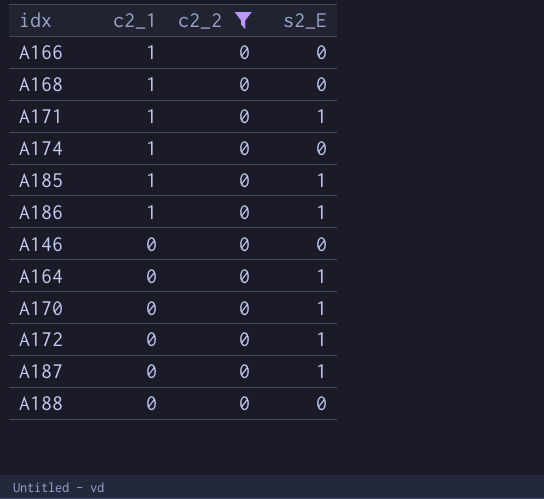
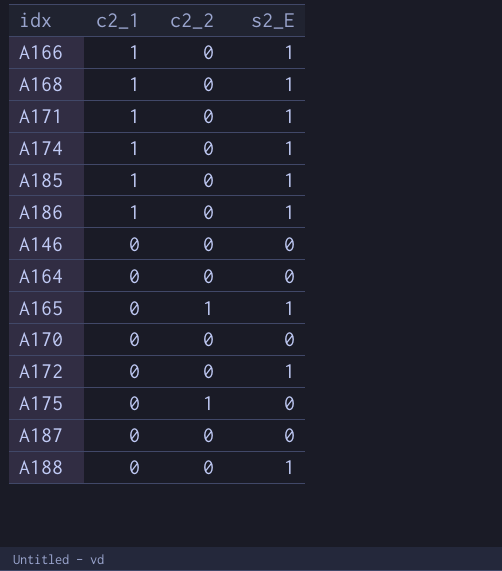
filter: c2_2 = 0 -> none
A166 | s2_E: 0 -> 1
A168 | s2_E: 0 -> 1
A174 | s2_E: 0 -> 1
A164 | s2_E: 1 -> 0
A170 | s2_E: 1 -> 0
A187 | s2_E: 1 -> 0
A188 | s2_E: 0 -> 1

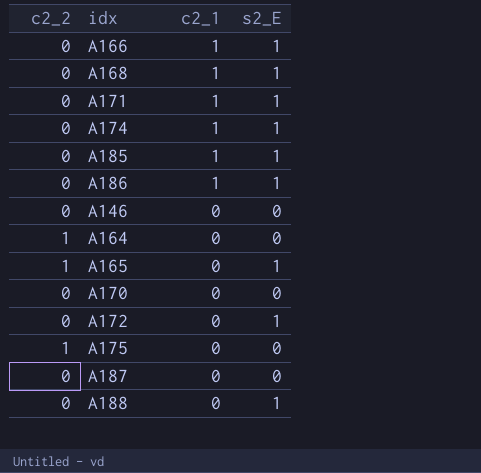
column c2_2 | position: 3 -> 1
A164 | c2_2: 0 -> 1

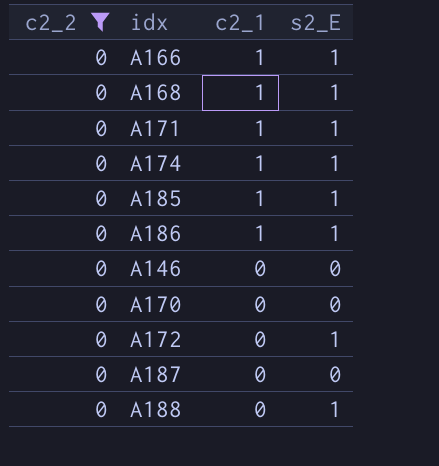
filter: none -> c2_2 = 0

